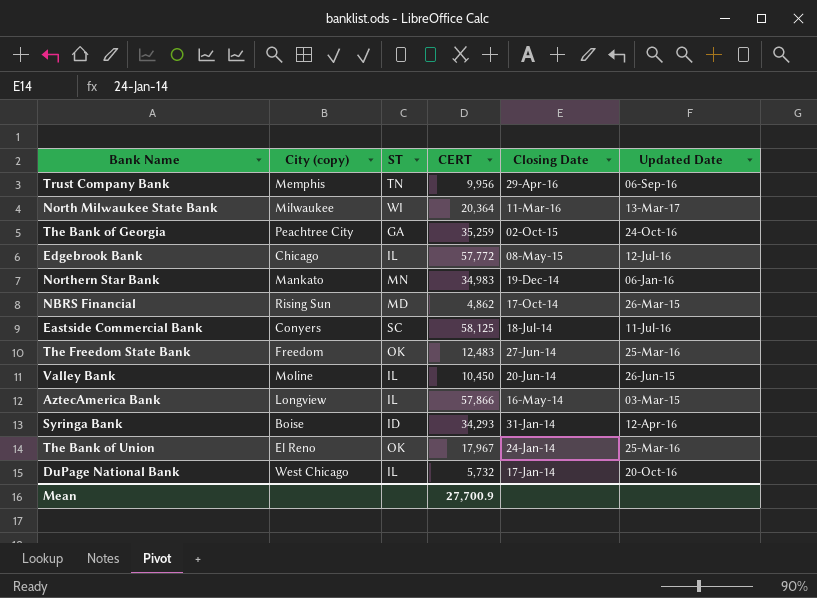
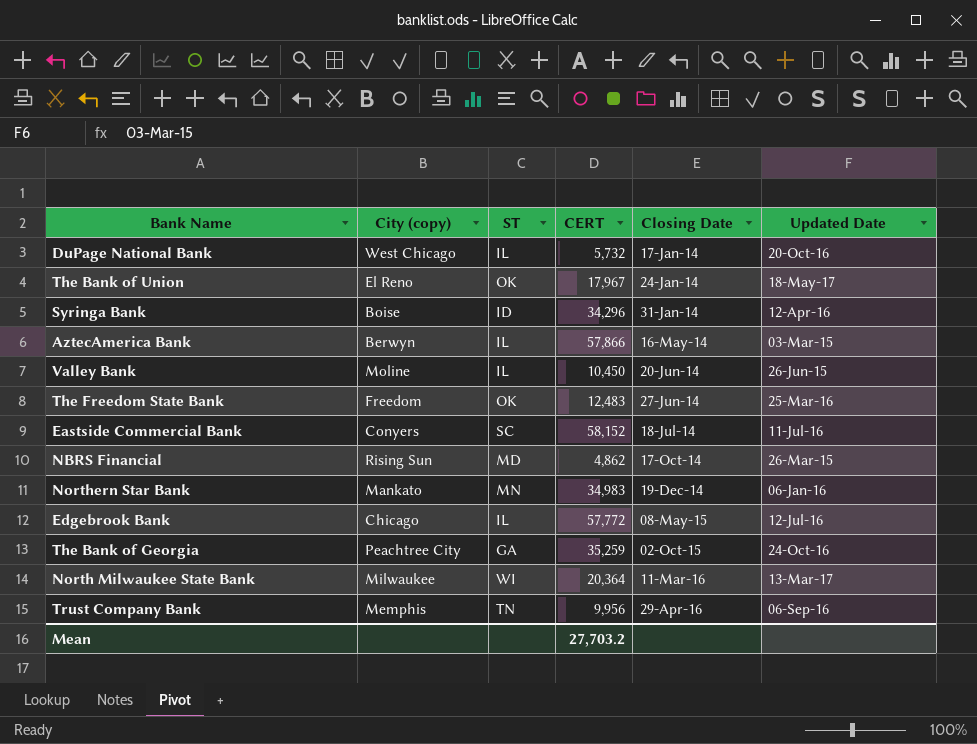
row order: Closing Date descending -> Closing Date ascending
The Bank of Union | Updated Date: 25-Mar-16 -> 18-May-17
Syringa Bank | CERT: 34,293 -> 34,296
AztecAmerica Bank | City (copy): Longview -> Berwyn
Eastside Commercial Bank | CERT: 58,125 -> 58,152
Mean | CERT: 27,700.9 -> 27,703.2

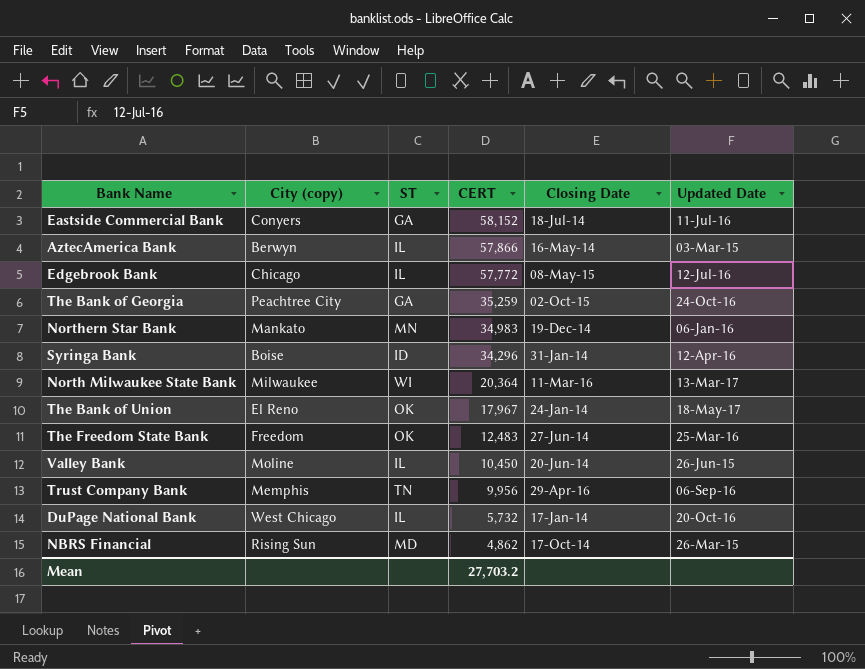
row order: Closing Date ascending -> CERT descending
Eastside Commercial Bank | ST: SC -> GA

